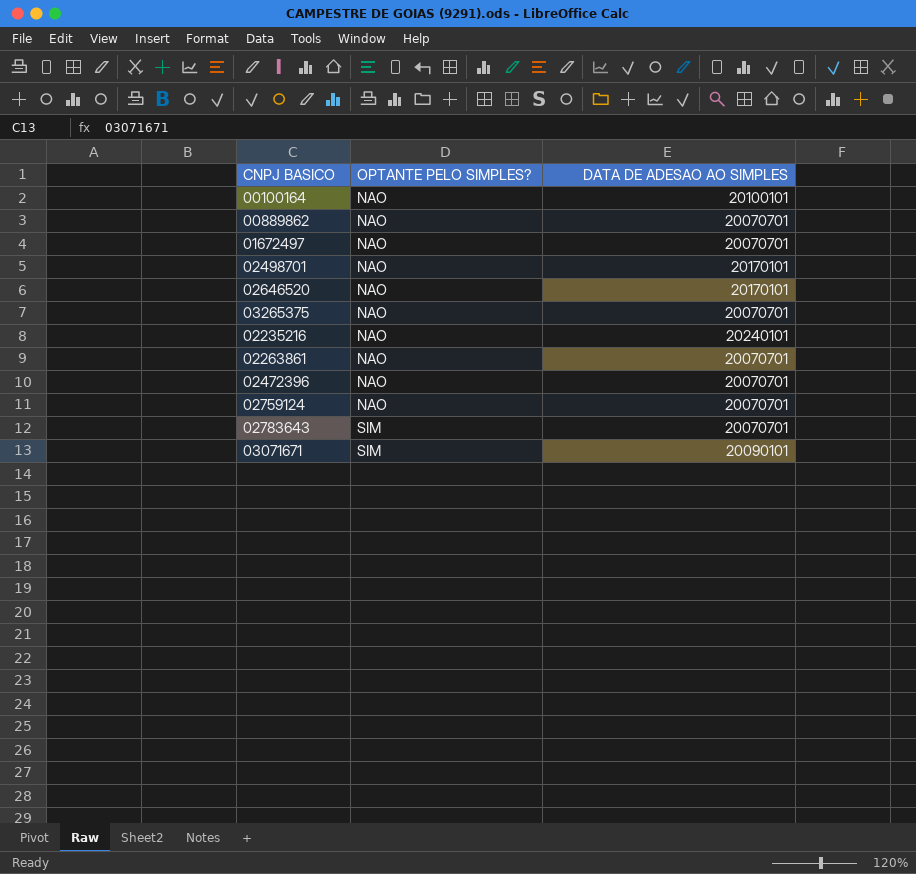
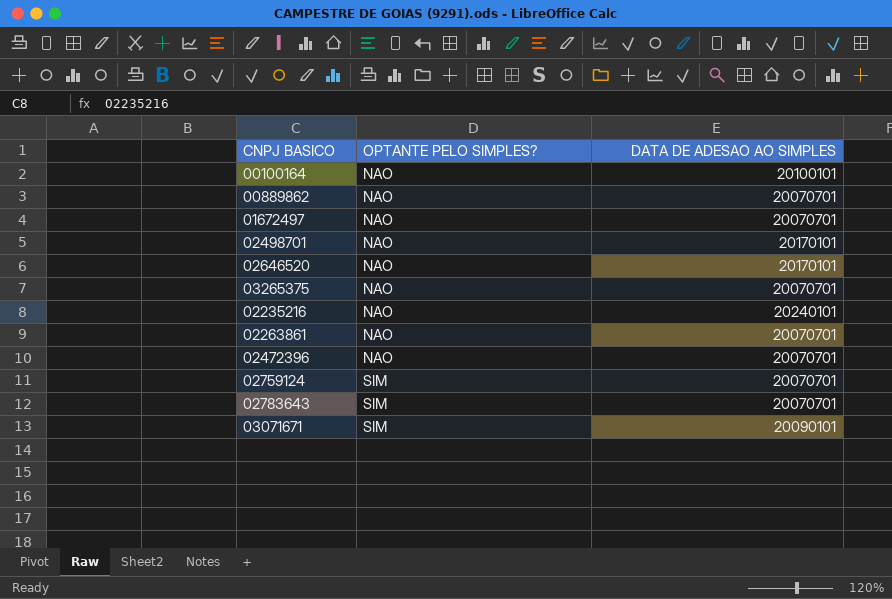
02759124 | OPTANTE PELO SIMPLES?: NAO -> SIM

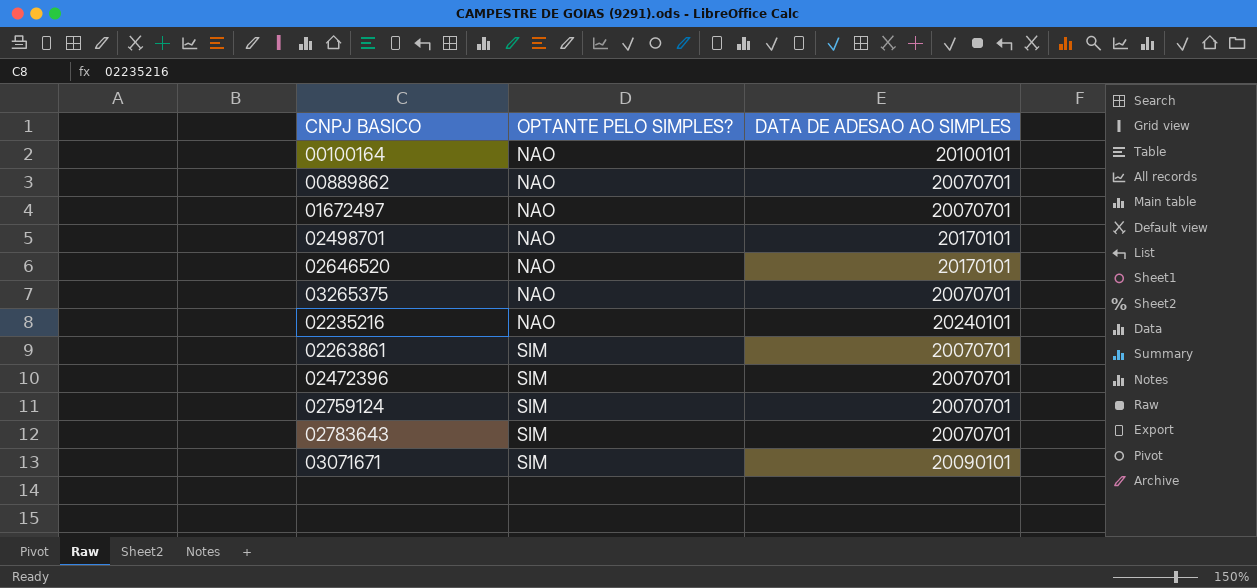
02263861 | OPTANTE PELO SIMPLES?: NAO -> SIM
02472396 | OPTANTE PELO SIMPLES?: NAO -> SIM

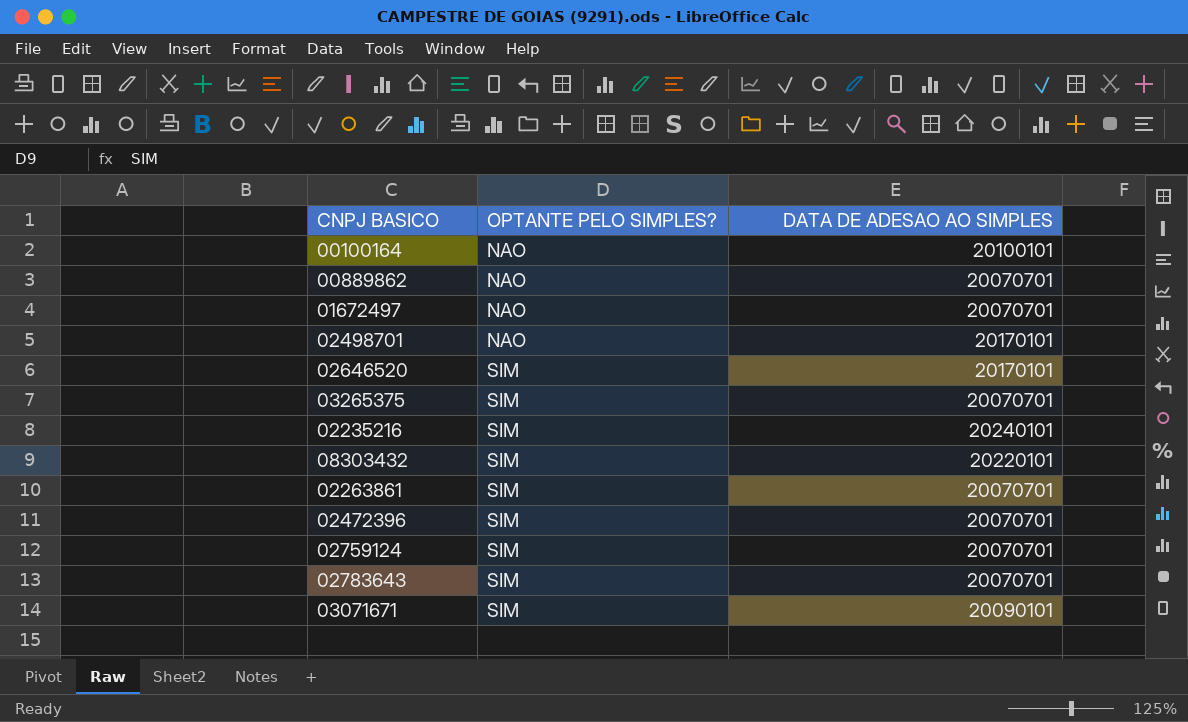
02646520 | OPTANTE PELO SIMPLES?: NAO -> SIM
03265375 | OPTANTE PELO SIMPLES?: NAO -> SIM
02235216 | OPTANTE PELO SIMPLES?: NAO -> SIM
row 08303432: none -> SIM | 20220101

